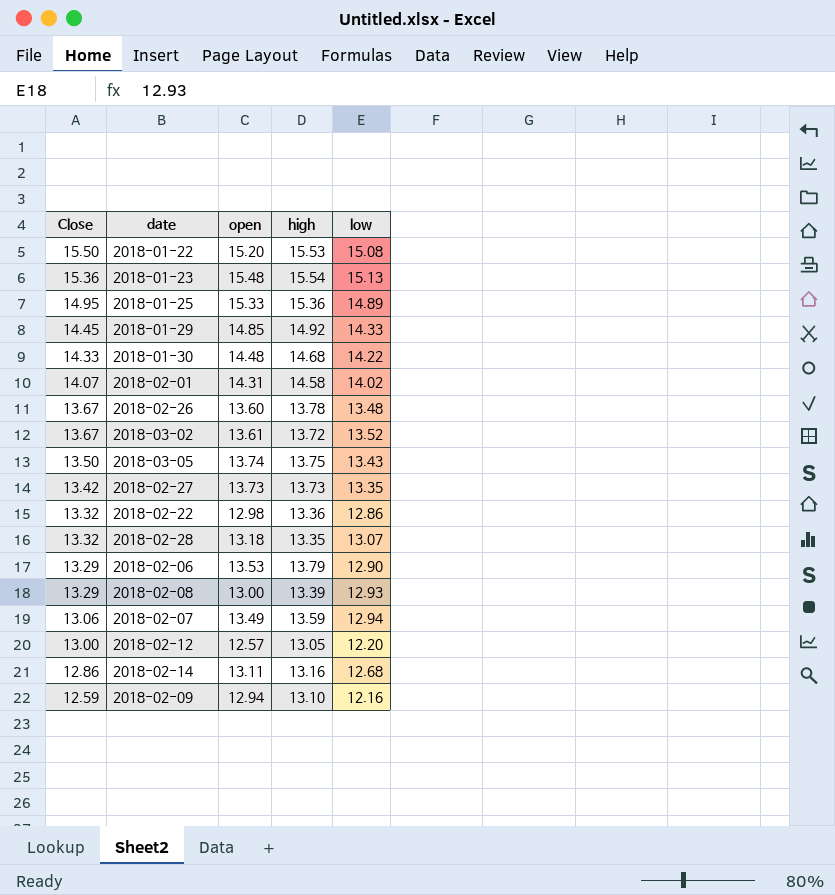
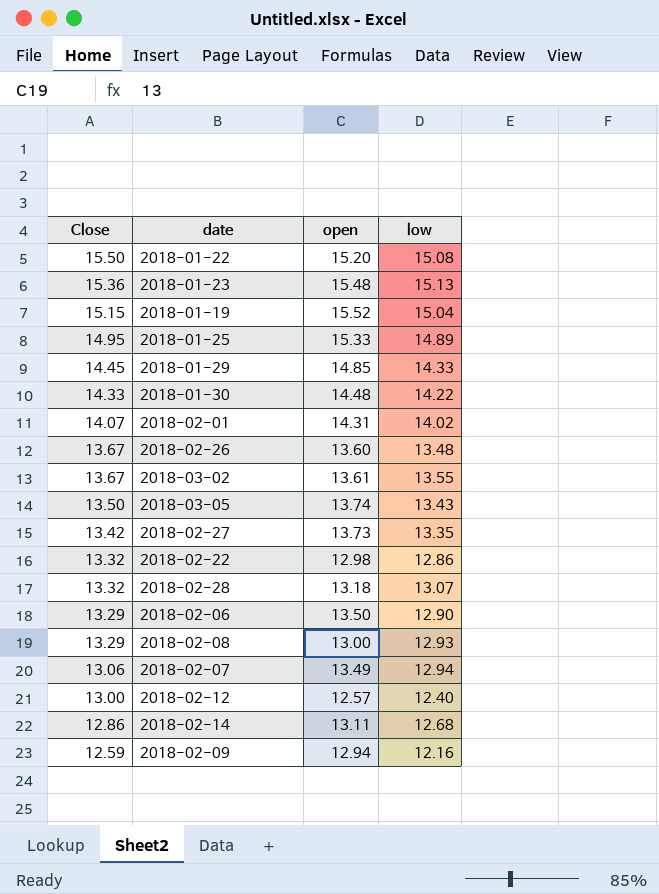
column high | position: 4 -> none
row 2018-01-19: none -> 15.15 | 15.52 | 15.04
2018-03-02 | low: 13.52 -> 13.55
2018-02-06 | open: 13.53 -> 13.50
2018-02-12 | low: 12.20 -> 12.40

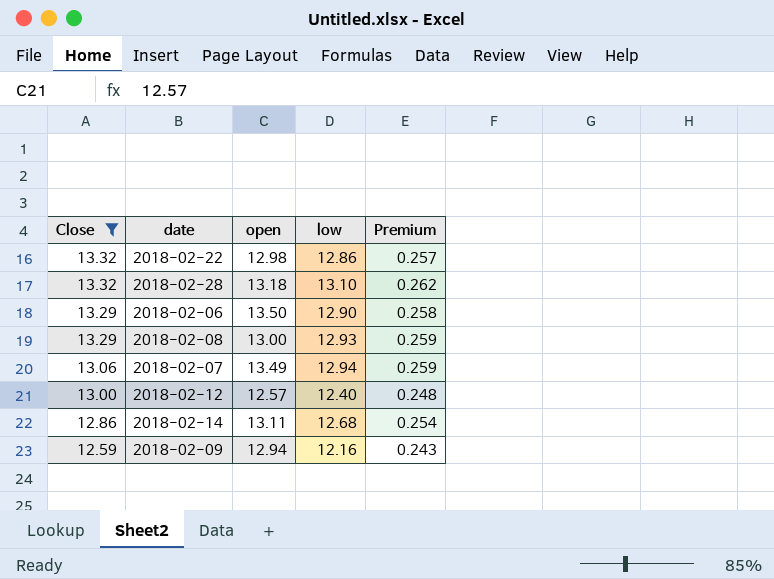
filter: none -> Close <= 13.32
column Premium | formula: none -> [low] * 0.02
2018-02-28 | low: 13.07 -> 13.10

